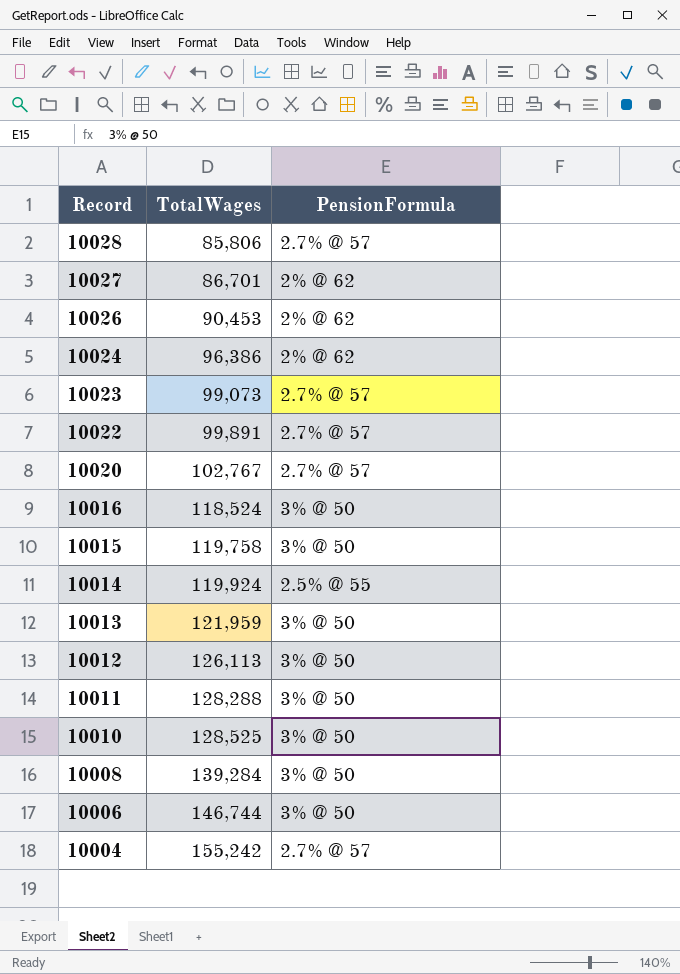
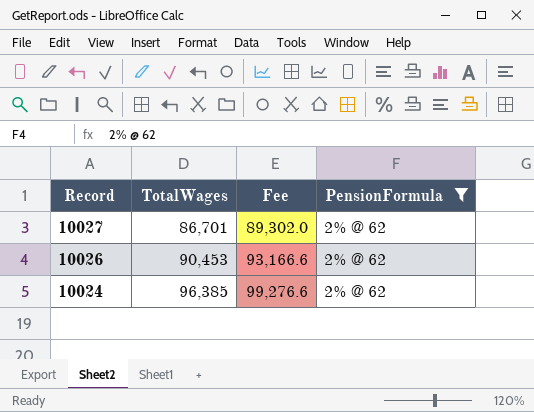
filter: none -> PensionFormula = 2% @ 62
column Fee | formula: none -> [TotalWages] * 1.03
10024 | TotalWages: 96,386 -> 96,385

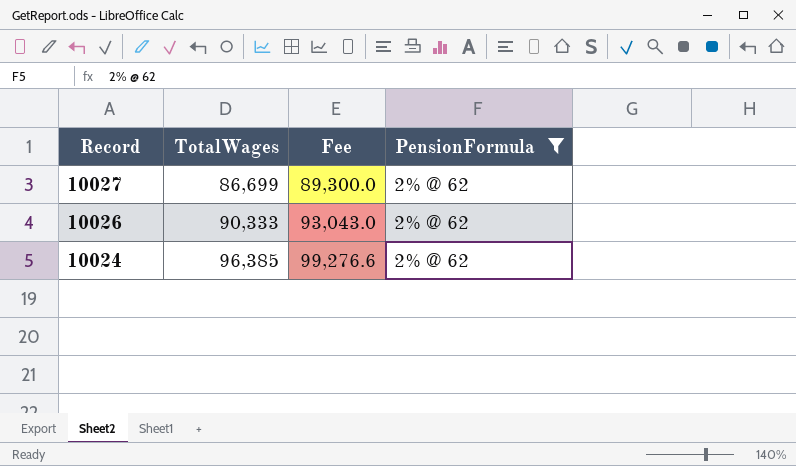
10027 | TotalWages: 86,701 -> 86,699
10027 | Fee: 89,302.0 -> 89,300.0
10026 | TotalWages: 90,453 -> 90,333
10026 | Fee: 93,166.6 -> 93,043.0

